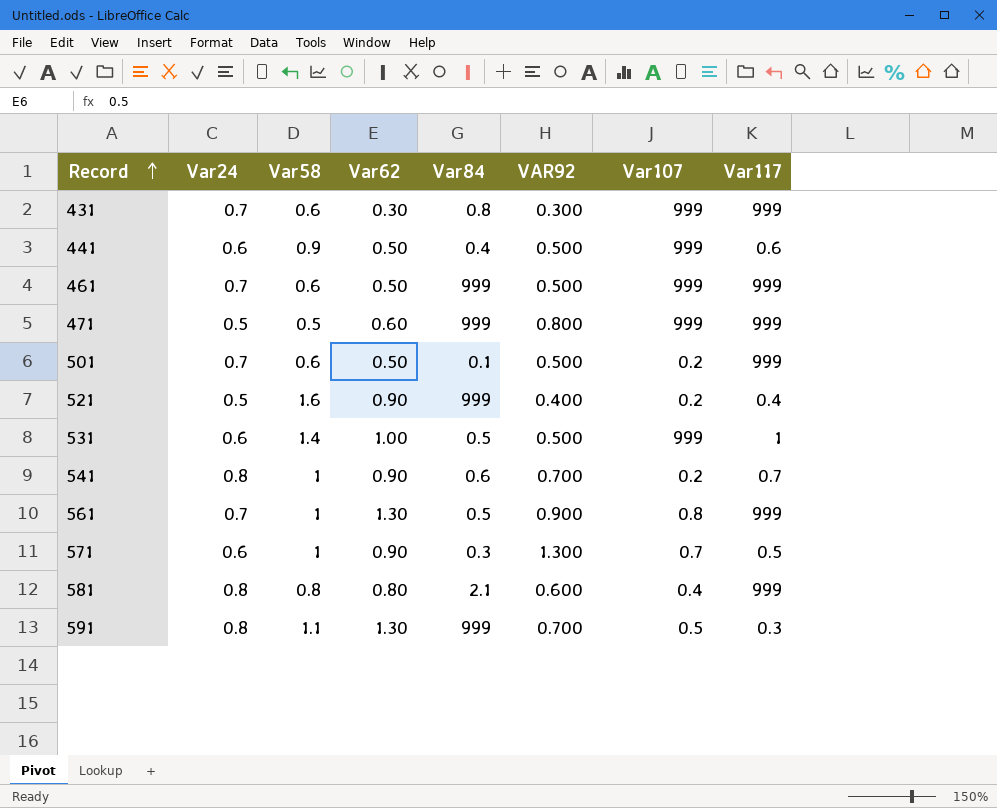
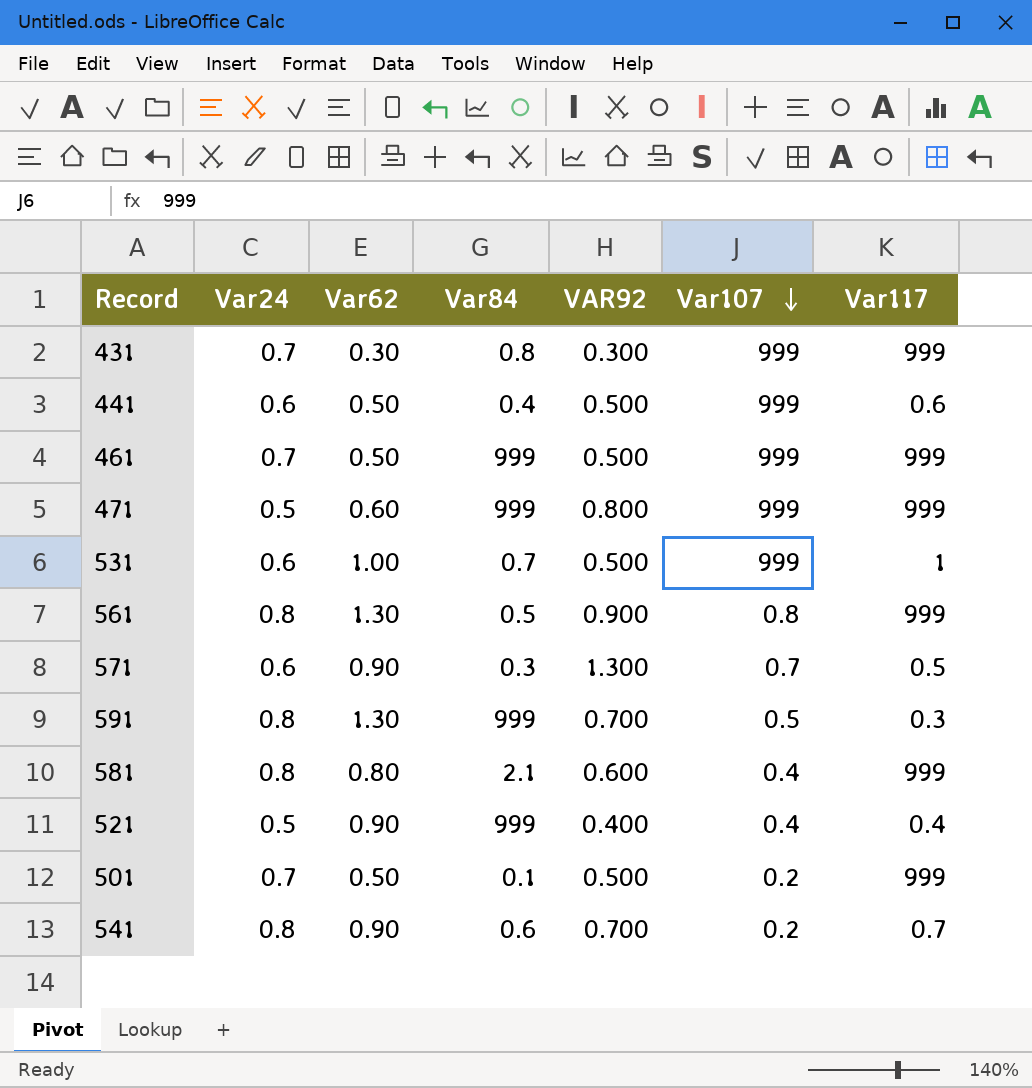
row order: Record ascending -> Var107 descending
column Var58 | position: 3 -> none
531 | Var84: 0.5 -> 0.7
561 | Var24: 0.7 -> 0.8
521 | Var107: 0.2 -> 0.4

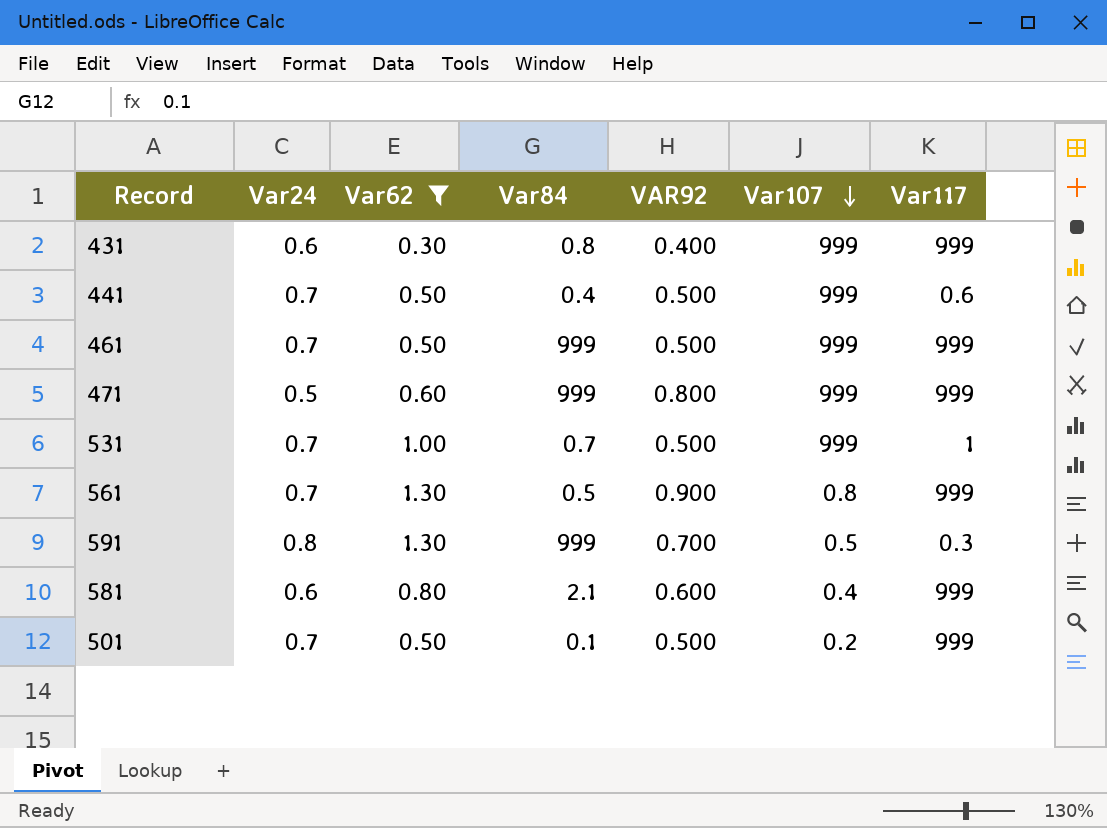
filter: none -> Var62 != 0.90
431 | Var24: 0.7 -> 0.6
431 | VAR92: 0.300 -> 0.400
441 | Var24: 0.6 -> 0.7
531 | Var24: 0.6 -> 0.7
561 | Var24: 0.8 -> 0.7
581 | Var24: 0.8 -> 0.6

